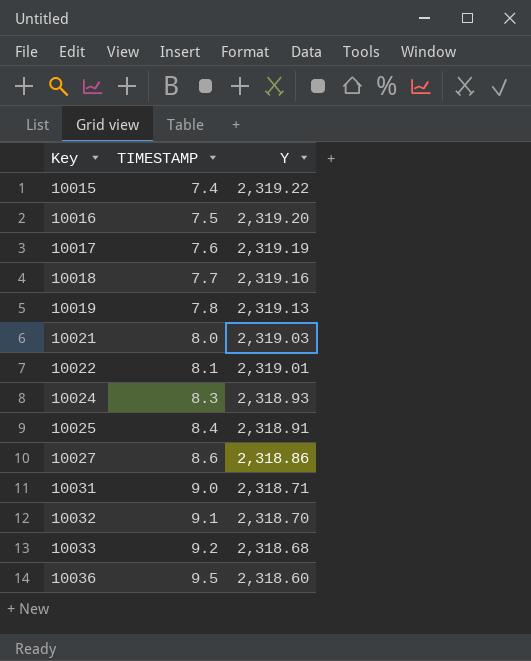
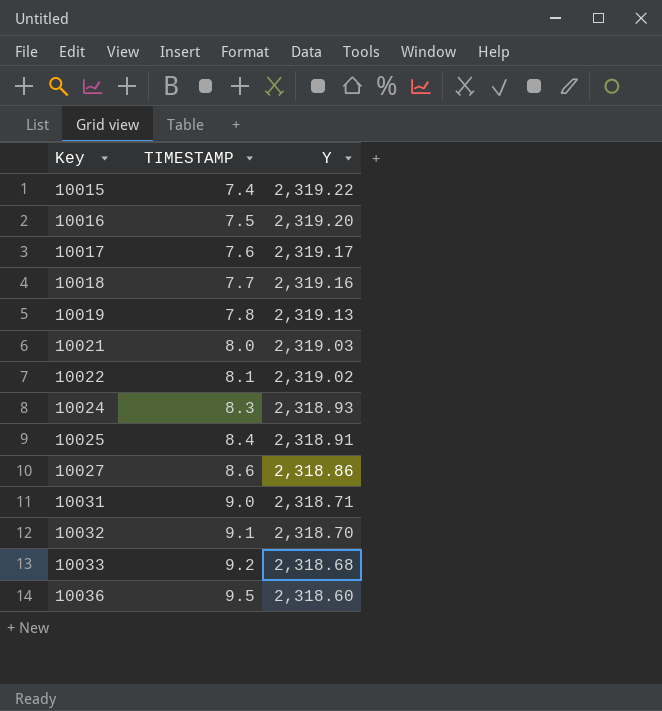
10017 | Y: 2,319.19 -> 2,319.17
10022 | Y: 2,319.01 -> 2,319.02

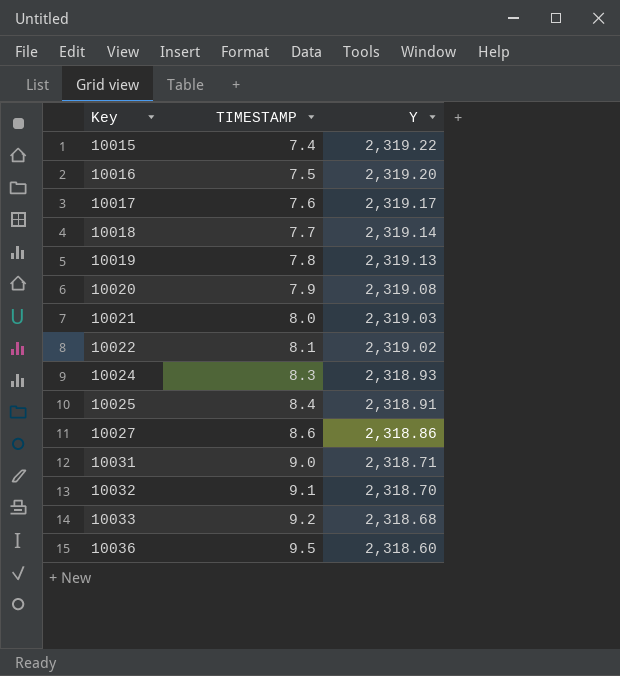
10018 | Y: 2,319.16 -> 2,319.14
row 10020: none -> 7.9 | 2,319.08

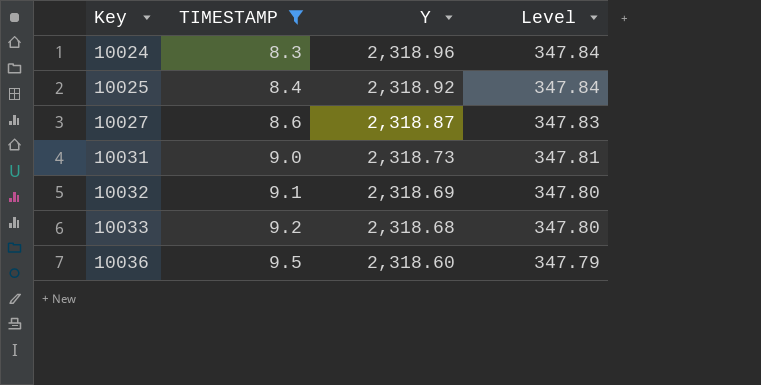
filter: none -> TIMESTAMP >= 8.3
column Level | formula: none -> [Y] * 0.15
10024 | Y: 2,318.93 -> 2,318.96
10025 | Y: 2,318.91 -> 2,318.92
10027 | Y: 2,318.86 -> 2,318.87
10031 | Y: 2,318.71 -> 2,318.73
10032 | Y: 2,318.70 -> 2,318.69

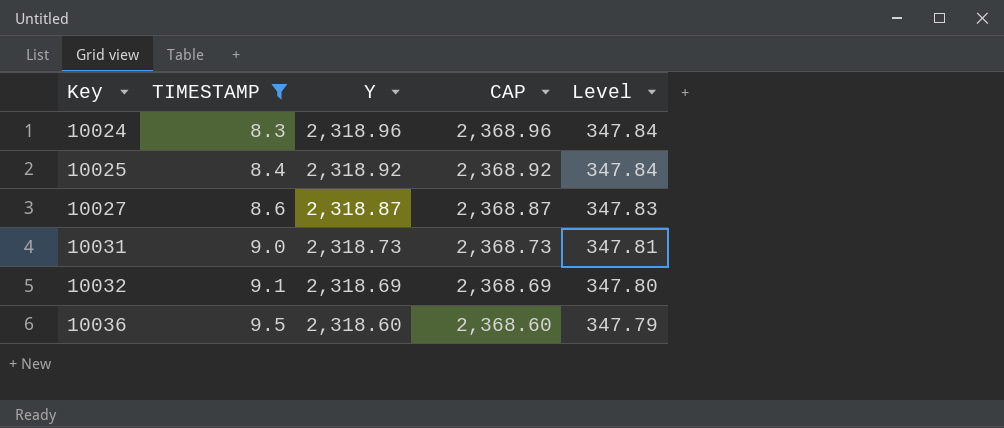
column CAP | formula: none -> [Y] + 50
row 10033: 9.2 | 2,318.68 | 347.80 -> none

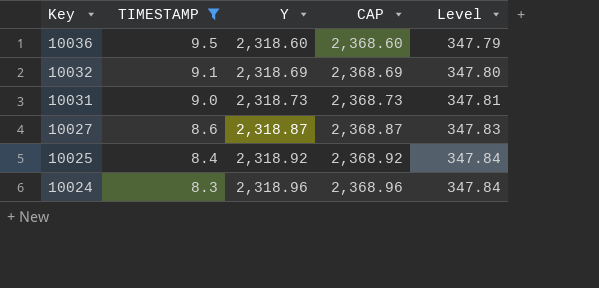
row order: Key ascending -> Key descending

